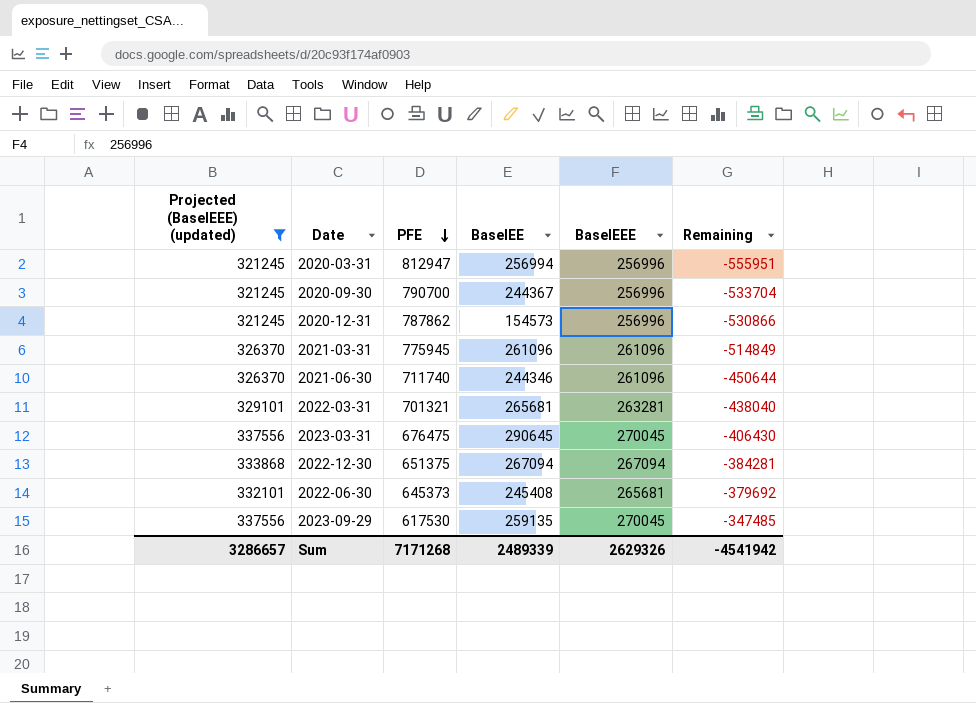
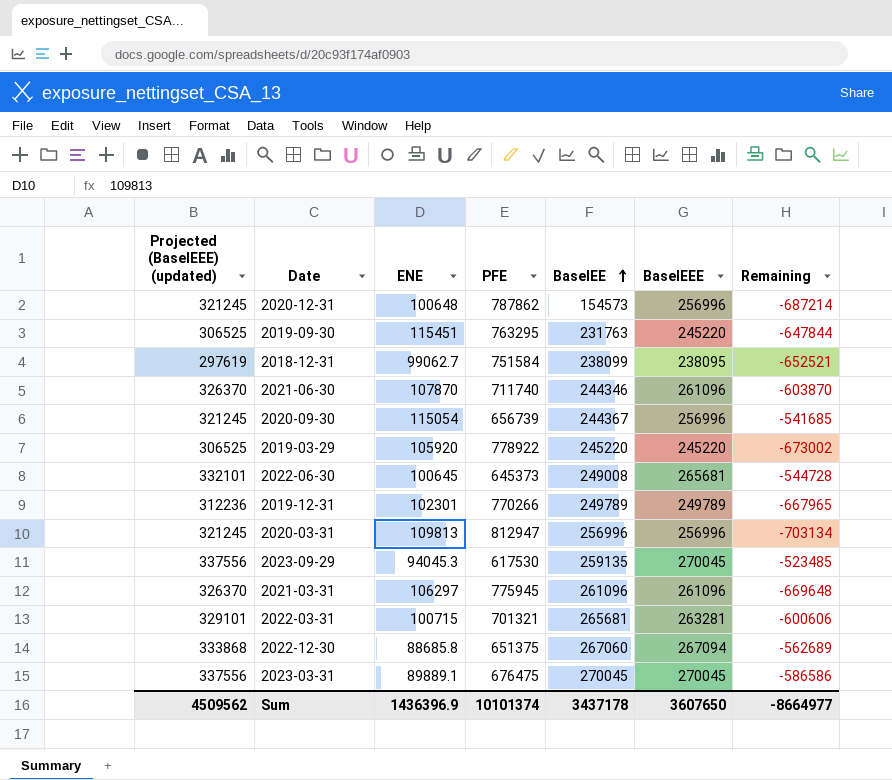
filter: Projected (BaselEEE) (updated) >= 321245 -> none
row order: PFE descending -> BaselEE ascending
column ENE | position: none -> 3
column Remaining | formula: [BaselEEE] - [PFE] -> [ENE] - [PFE]
2020-09-30 | PFE: 790700 -> 656739
2022-06-30 | BaselEE: 245408 -> 249008
2020-03-31 | BaselEE: 256994 -> 256996
2022-12-30 | BaselEE: 267094 -> 267060
2023-03-31 | BaselEE: 290645 -> 270045
Sum | Projected (BaselEEE) (updated): 3286657 -> 4509562
Sum | PFE: 7171268 -> 10101374
Sum | BaselEE: 2489339 -> 3437178
Sum | BaselEEE: 2629326 -> 3607650
Sum | Remaining: -4541942 -> -8664977

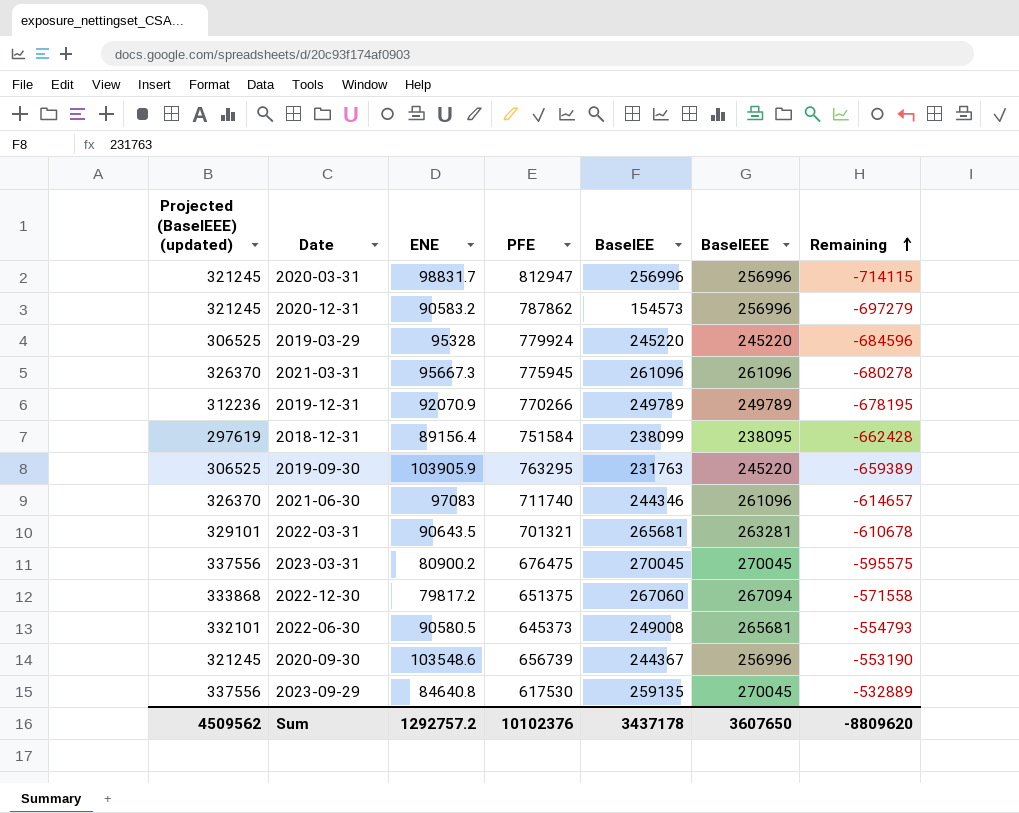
row order: BaselEE ascending -> Remaining ascending
2020-03-31 | ENE: 109813 -> 98831.7
2020-03-31 | Remaining: -703134 -> -714115
2020-12-31 | ENE: 100648 -> 90583.2
2020-12-31 | Remaining: -687214 -> -697279
2019-03-29 | ENE: 105920 -> 95328
2019-03-29 | PFE: 778922 -> 779924
2019-03-29 | Remaining: -673002 -> -684596
2021-03-31 | ENE: 106297 -> 95667.3
2021-03-31 | Remaining: -669648 -> -680278
2019-12-31 | ENE: 102301 -> 92070.9
2019-12-31 | Remaining: -667965 -> -678195
2018-12-31 | ENE: 99062.7 -> 89156.4
2018-12-31 | Remaining: -652521 -> -662428
2019-09-30 | ENE: 115451 -> 103905.9
2019-09-30 | Remaining: -647844 -> -659389
2021-06-30 | ENE: 107870 -> 97083
2021-06-30 | Remaining: -603870 -> -614657
2022-03-31 | ENE: 100715 -> 90643.5
2022-03-31 | Remaining: -600606 -> -610678
2023-03-31 | ENE: 89889.1 -> 80900.2
2023-03-31 | Remaining: -586586 -> -595575
2022-12-30 | ENE: 88685.8 -> 79817.2
2022-12-30 | Remaining: -562689 -> -571558
2022-06-30 | ENE: 100645 -> 90580.5
2022-06-30 | Remaining: -544728 -> -554793
2020-09-30 | ENE: 115054 -> 103548.6
2020-09-30 | Remaining: -541685 -> -553190
2023-09-29 | ENE: 94045.3 -> 84640.8
2023-09-29 | Remaining: -523485 -> -532889
Sum | ENE: 1436396.9 -> 1292757.2
Sum | PFE: 10101374 -> 10102376
Sum | Remaining: -8664977 -> -8809620

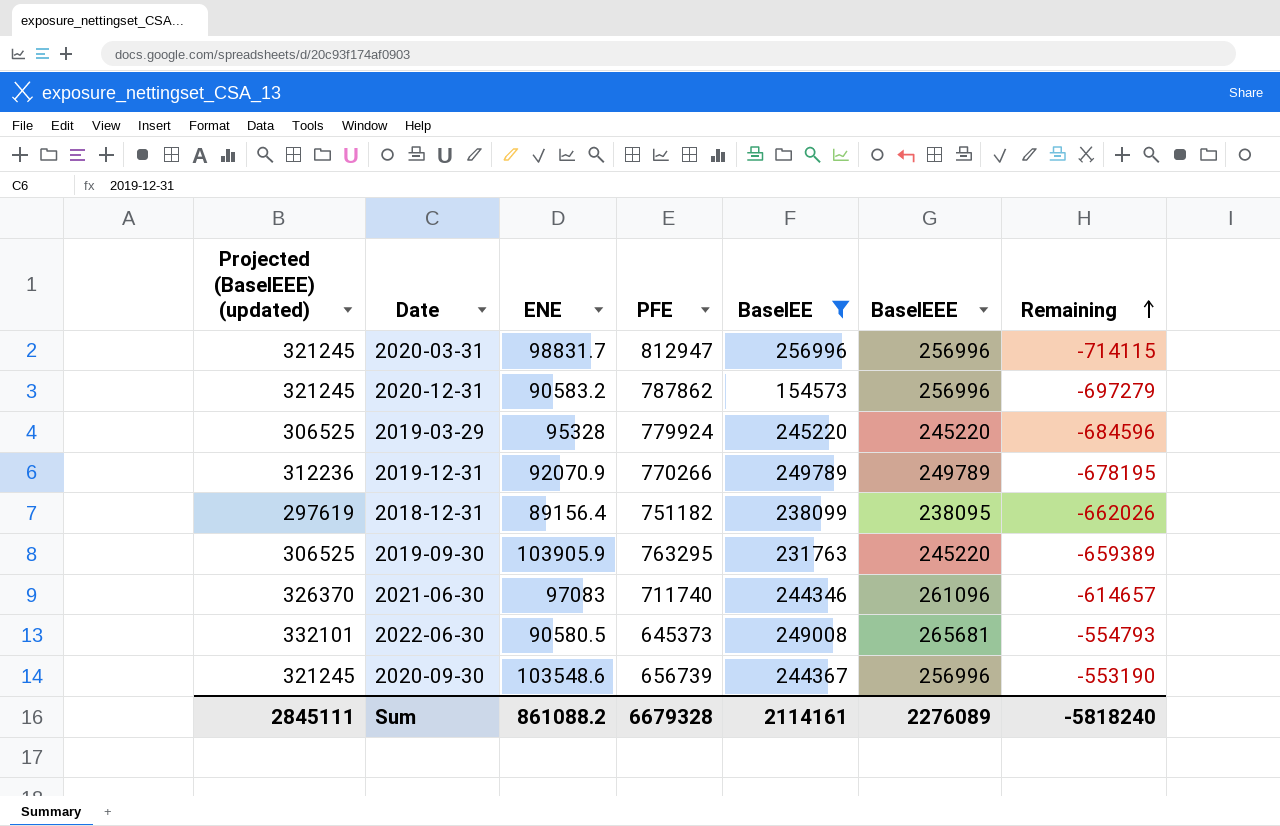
filter: none -> BaselEE <= 256996
2018-12-31 | PFE: 751584 -> 751182
2018-12-31 | Remaining: -662428 -> -662026
Sum | Projected (BaselEEE) (updated): 4509562 -> 2845111
Sum | ENE: 1292757.2 -> 861088.2
Sum | PFE: 10102376 -> 6679328
Sum | BaselEE: 3437178 -> 2114161
Sum | BaselEEE: 3607650 -> 2276089
Sum | Remaining: -8809620 -> -5818240

